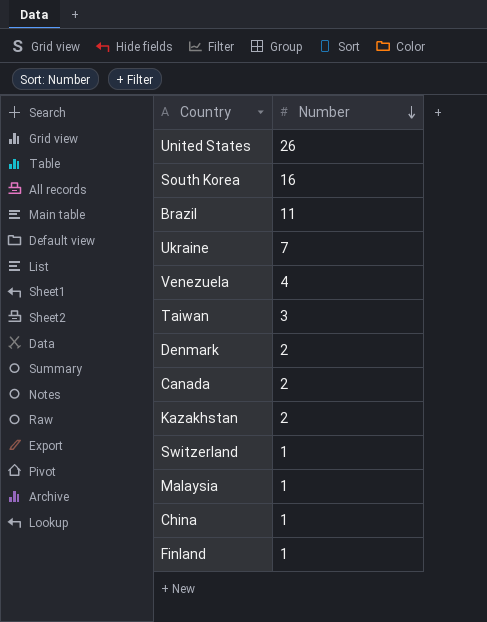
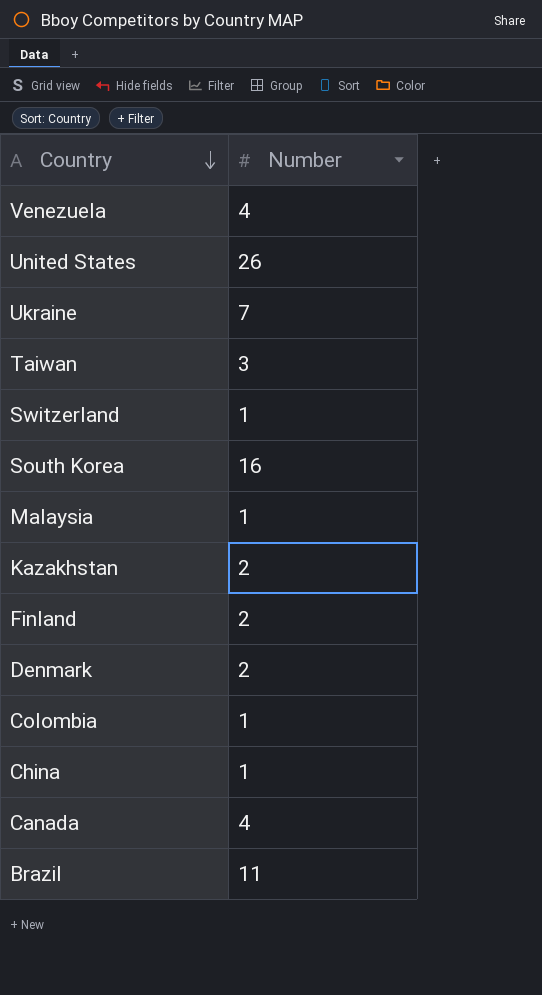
row order: Number descending -> Country descending
Finland | Number: 1 -> 2
row Colombia: none -> 1
Canada | Number: 2 -> 4

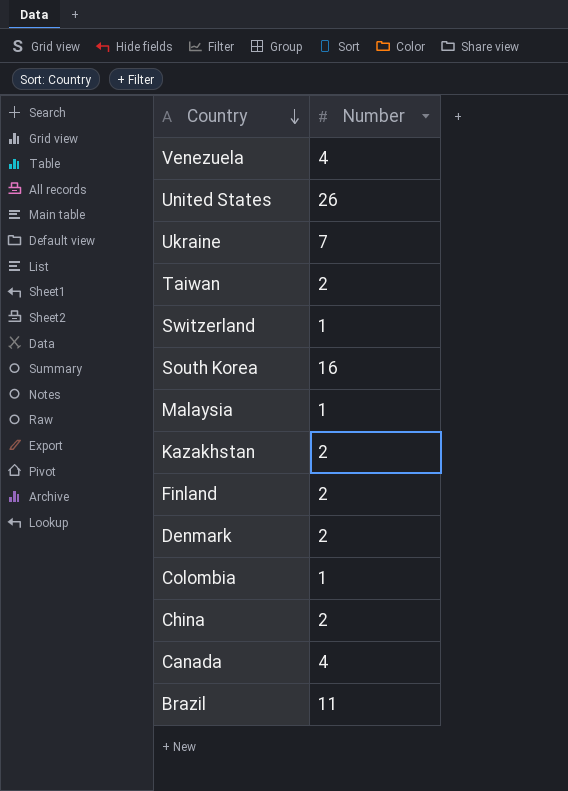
Taiwan | Number: 3 -> 2
China | Number: 1 -> 2

